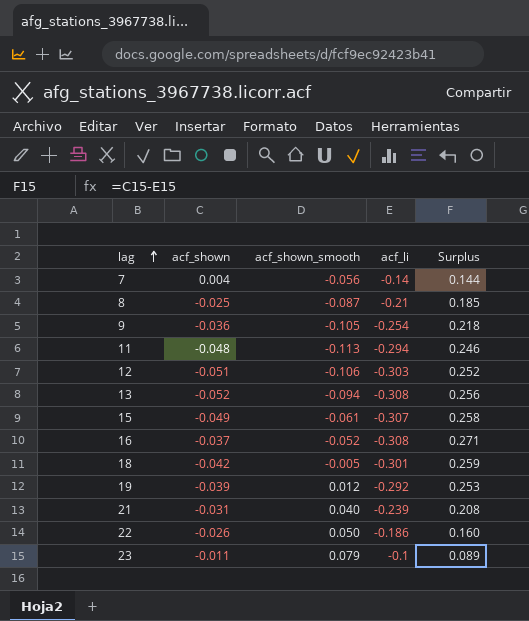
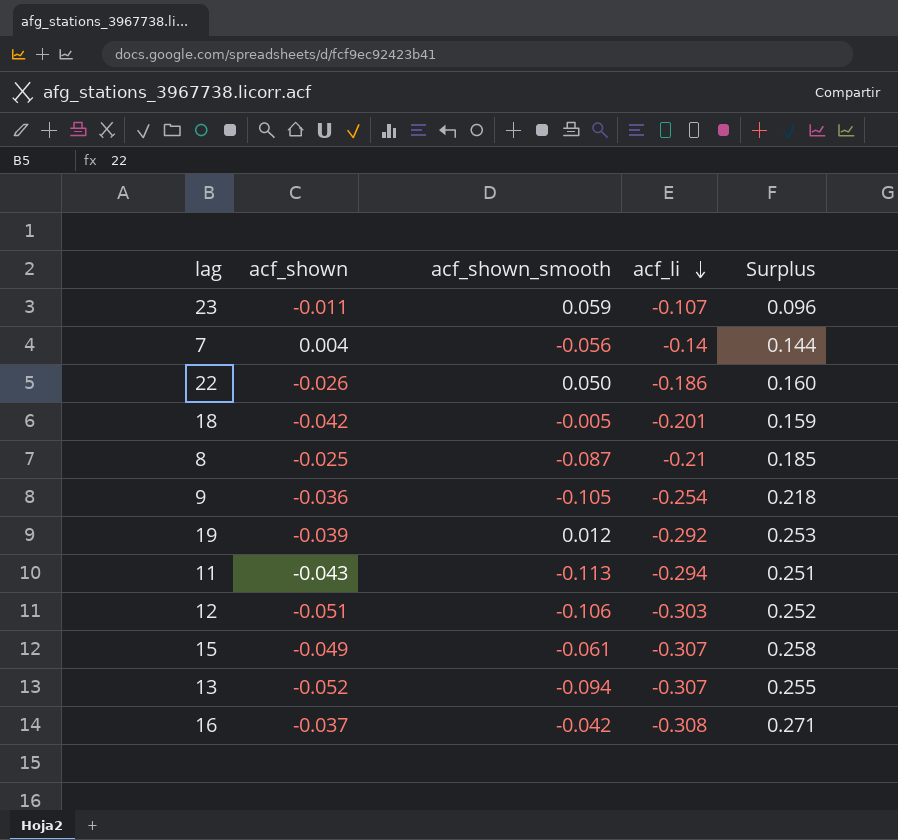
row order: lag ascending -> acf_li descending
row 21: -0.031 | 0.040 | -0.239 | 0.208 -> none
23 | acf_shown_smooth: 0.079 -> 0.059
23 | acf_li: -0.1 -> -0.107
23 | Surplus: 0.089 -> 0.096
18 | acf_li: -0.301 -> -0.201
18 | Surplus: 0.259 -> 0.159
11 | acf_shown: -0.048 -> -0.043
11 | Surplus: 0.246 -> 0.251
13 | acf_li: -0.308 -> -0.307
13 | Surplus: 0.256 -> 0.255
16 | acf_shown_smooth: -0.052 -> -0.042

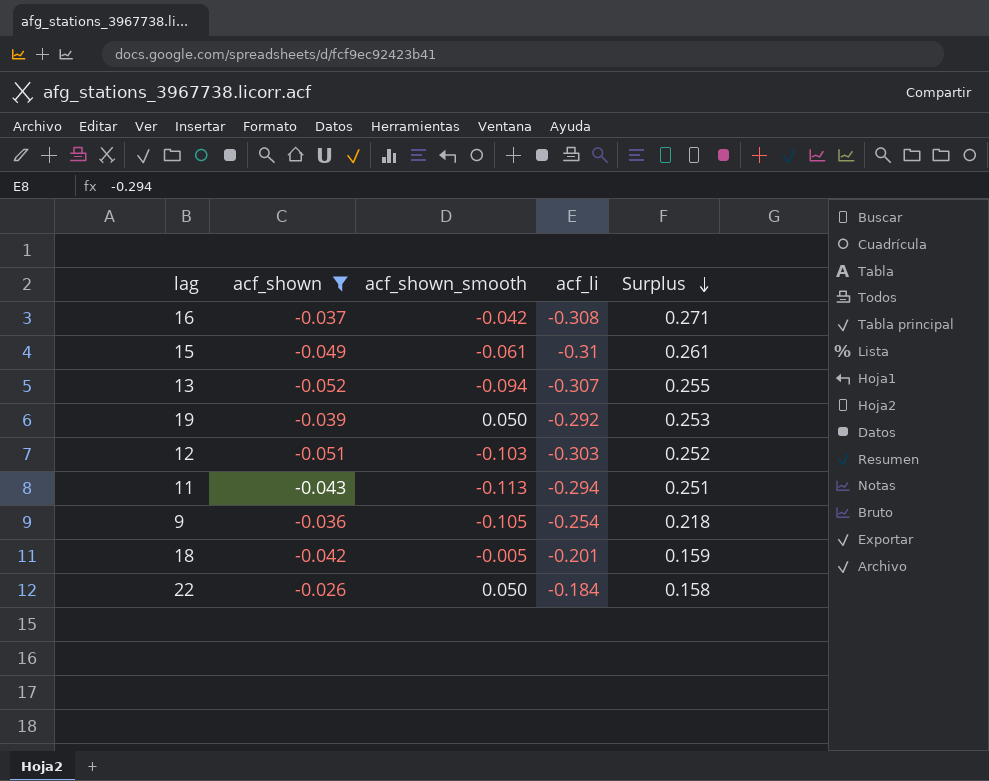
filter: none -> acf_shown <= -0.026
row order: acf_li descending -> Surplus descending
15 | acf_li: -0.307 -> -0.31
15 | Surplus: 0.258 -> 0.261
19 | acf_shown_smooth: 0.012 -> 0.050
12 | acf_shown_smooth: -0.106 -> -0.103
22 | acf_li: -0.186 -> -0.184
22 | Surplus: 0.160 -> 0.158

